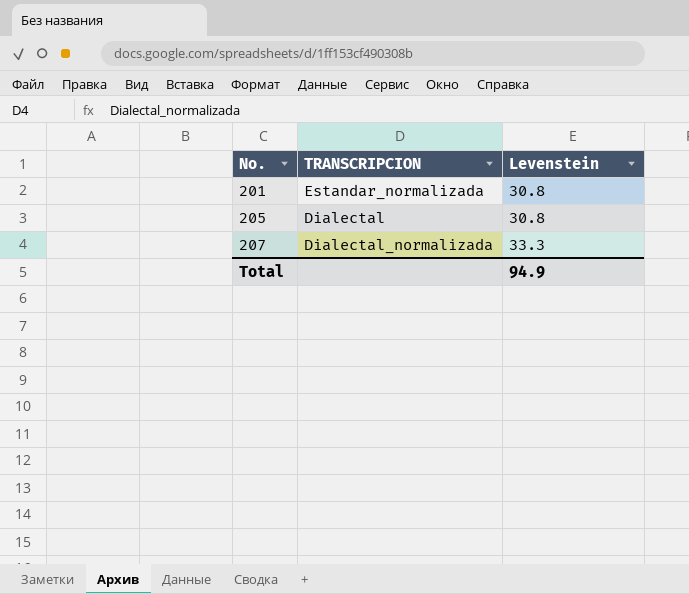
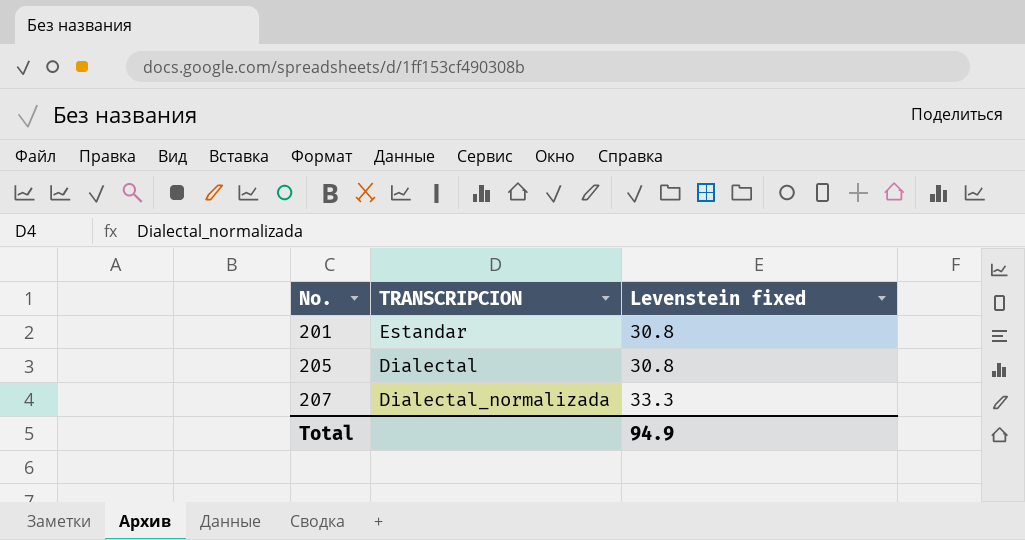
column name: Levenstein -> Levenstein fixed
201 | TRANSCRIPCION: Estandar_normalizada -> Estandar

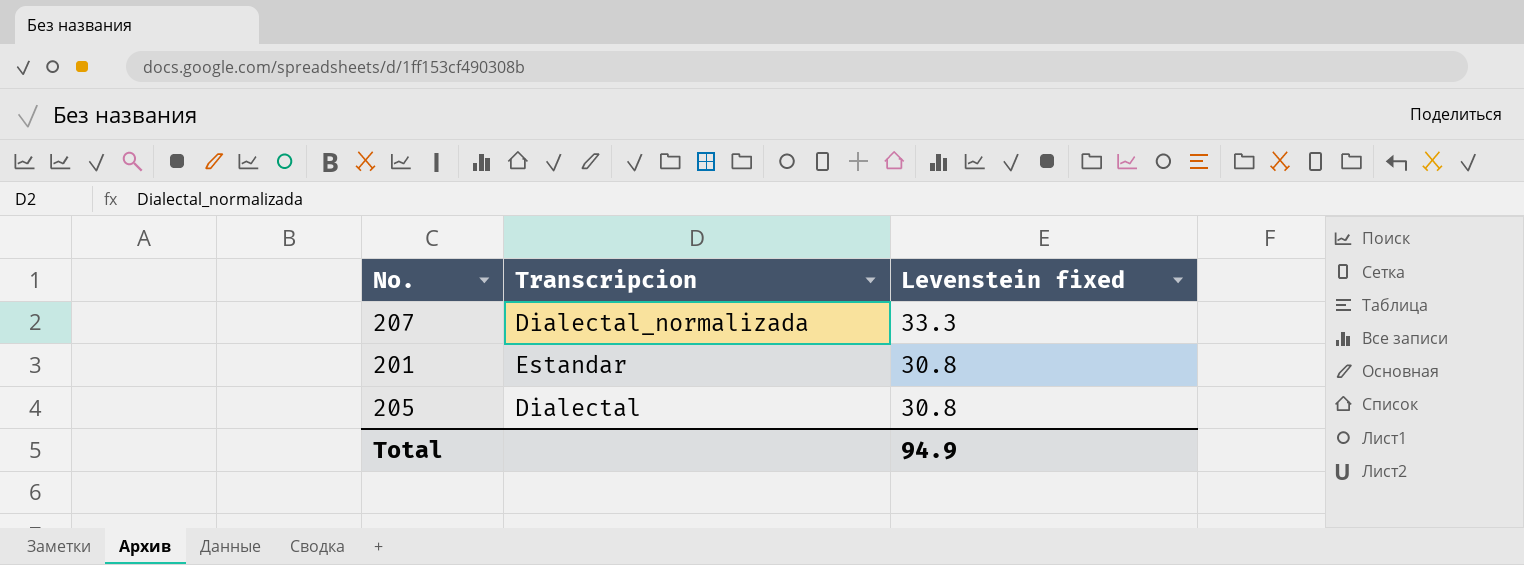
row order: No. ascending -> Levenstein fixed descending
column name: TRANSCRIPCION -> Transcripcion

